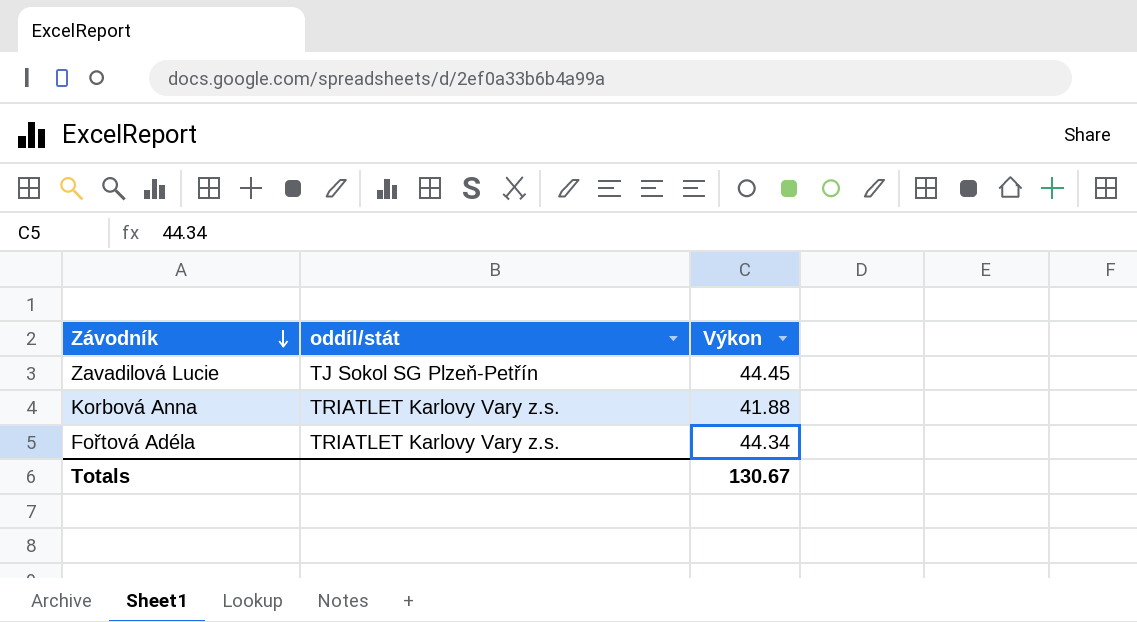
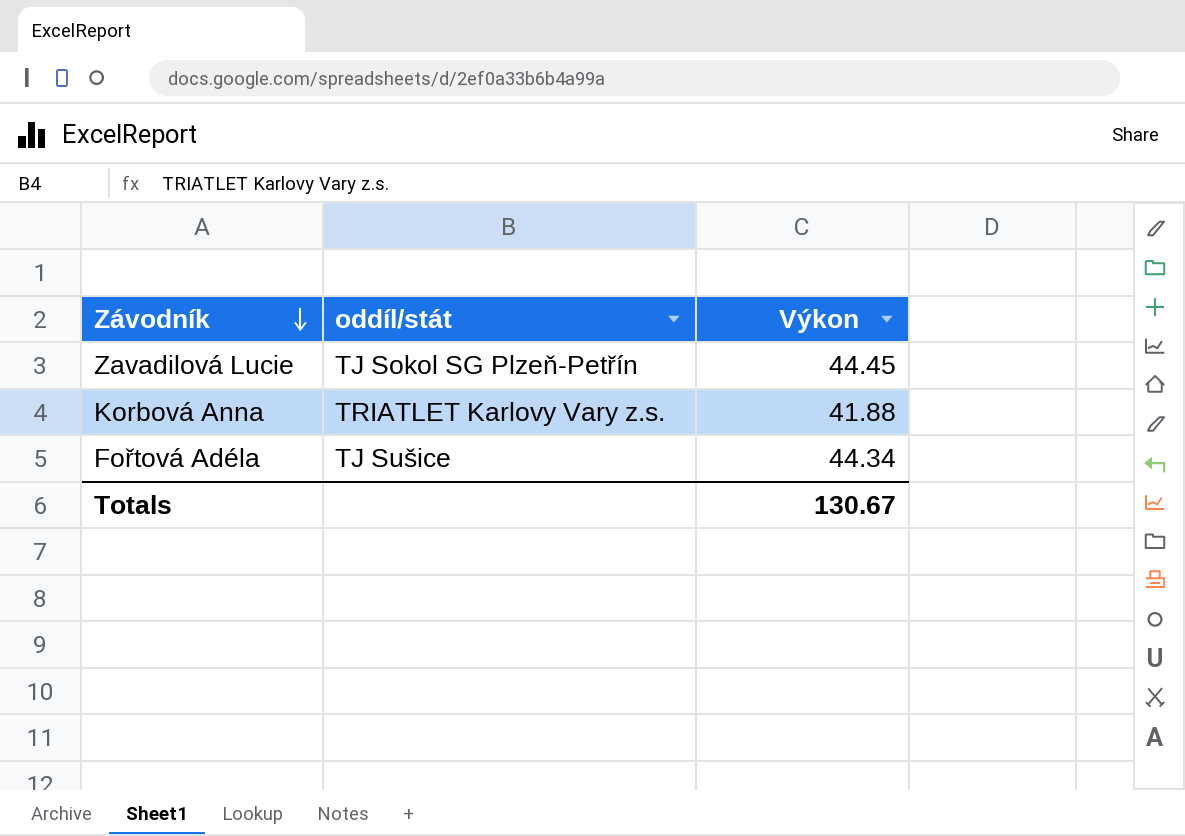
Fořtová Adéla | oddíl/stát: TRIATLET Karlovy Vary z.s. -> TJ Sušice

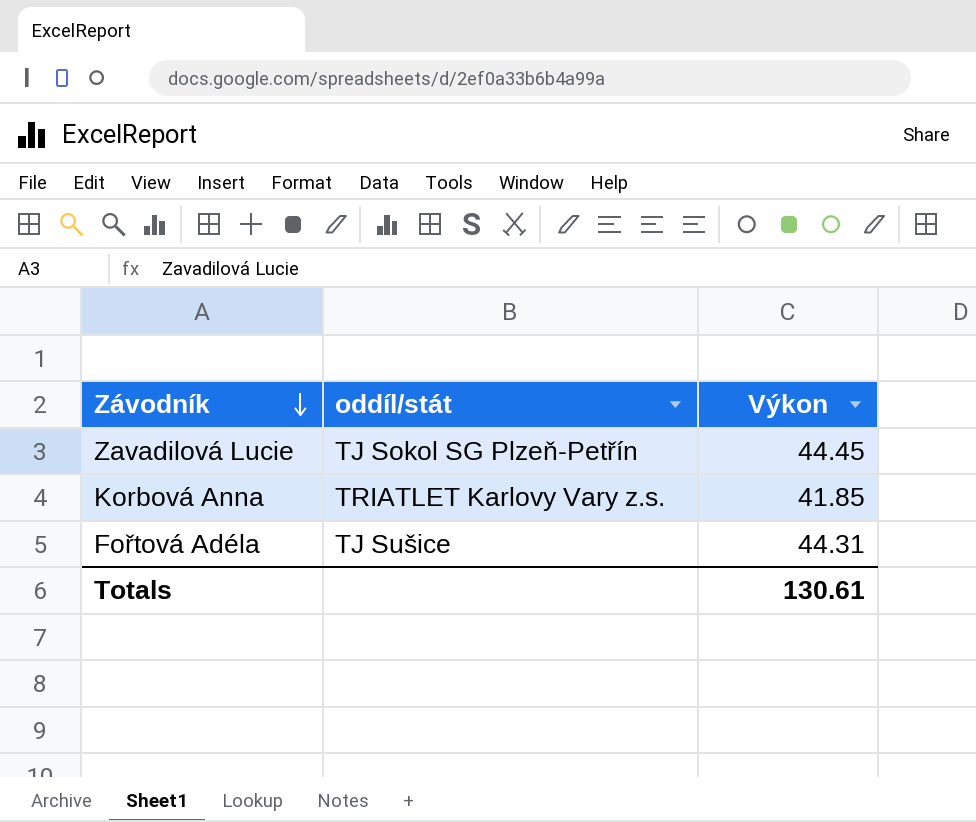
Korbová Anna | Výkon: 41.88 -> 41.85
Fořtová Adéla | Výkon: 44.34 -> 44.31
Totals | Výkon: 130.67 -> 130.61

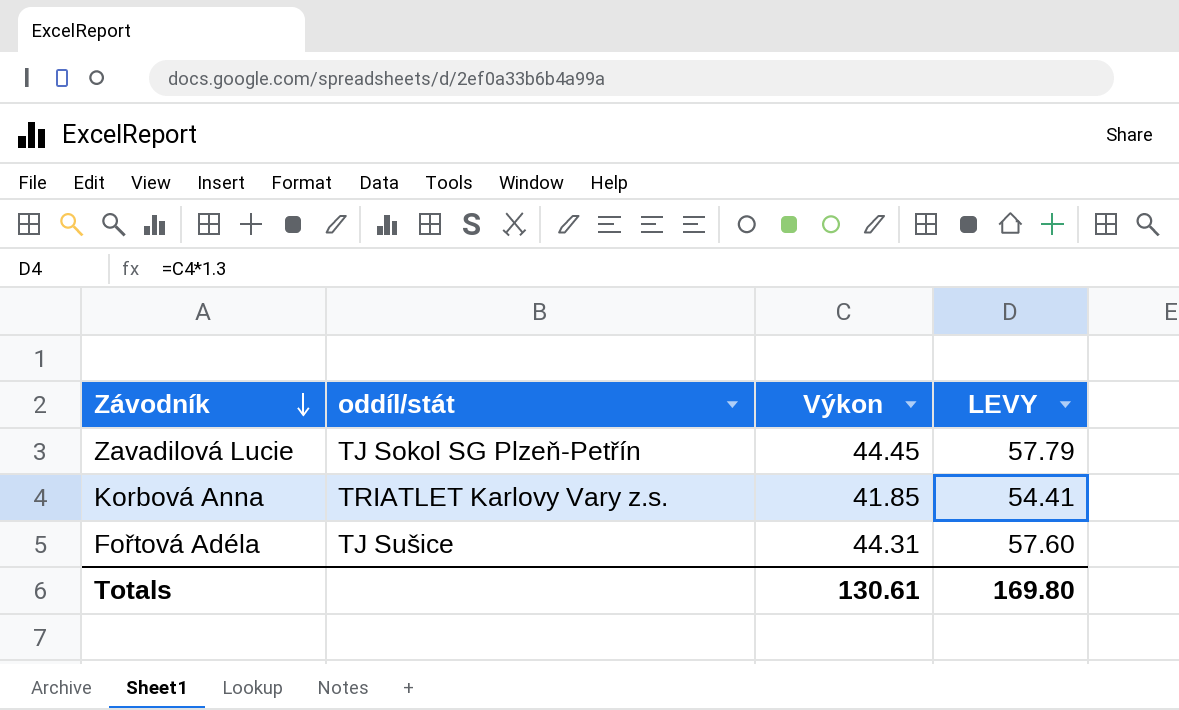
column LEVY | formula: none -> [Výkon] * 1.3

